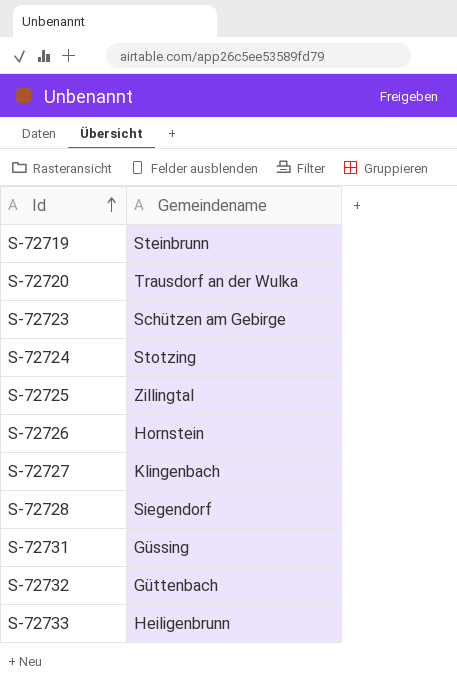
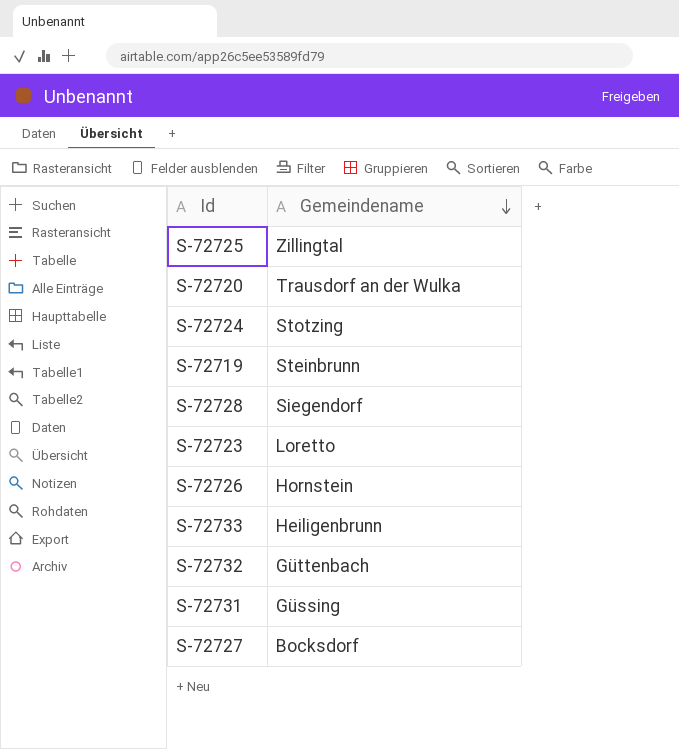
row order: Id ascending -> Gemeindename descending
S-72723 | Gemeindename: Schützen am Gebirge -> Loretto
S-72727 | Gemeindename: Klingenbach -> Bocksdorf

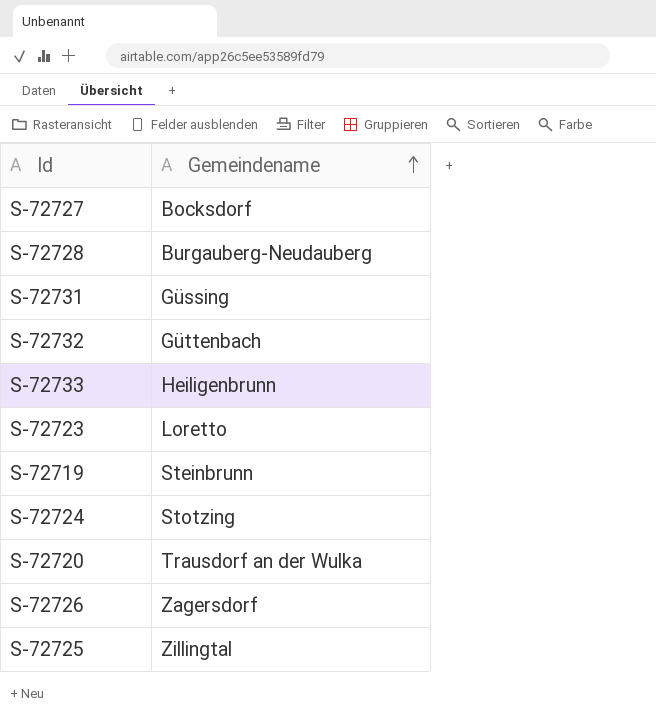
row order: Gemeindename descending -> Gemeindename ascending
S-72728 | Gemeindename: Siegendorf -> Burgauberg-Neudauberg
S-72726 | Gemeindename: Hornstein -> Zagersdorf

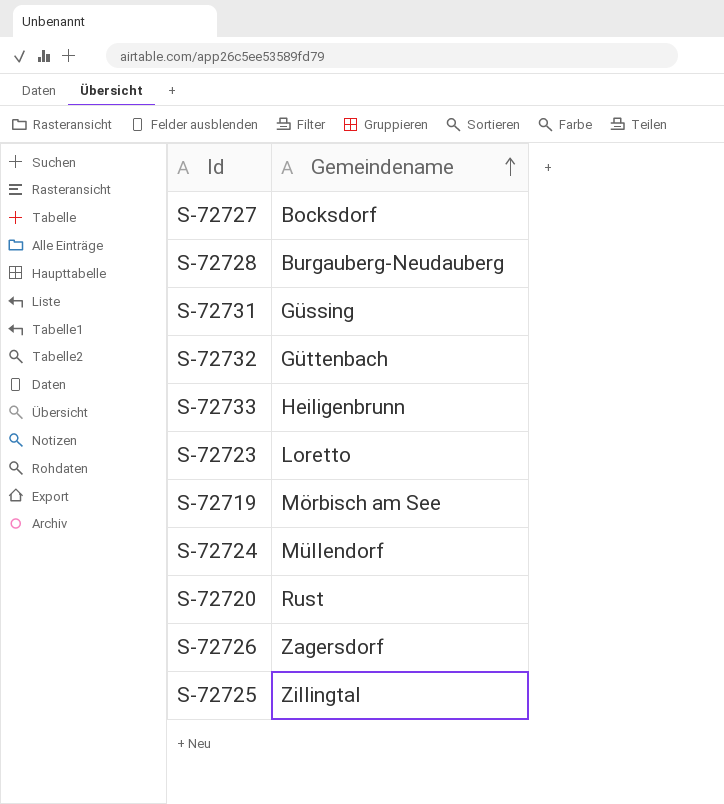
S-72719 | Gemeindename: Steinbrunn -> Mörbisch am See
S-72724 | Gemeindename: Stotzing -> Müllendorf
S-72720 | Gemeindename: Trausdorf an der Wulka -> Rust

